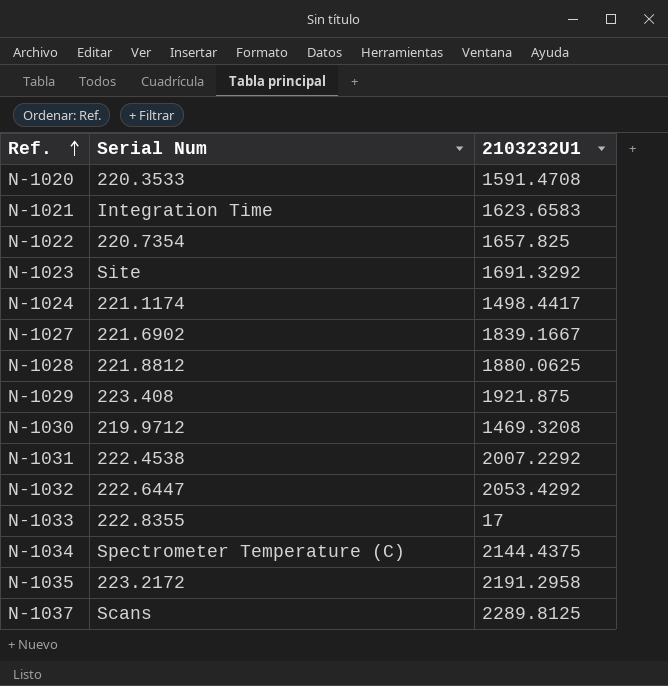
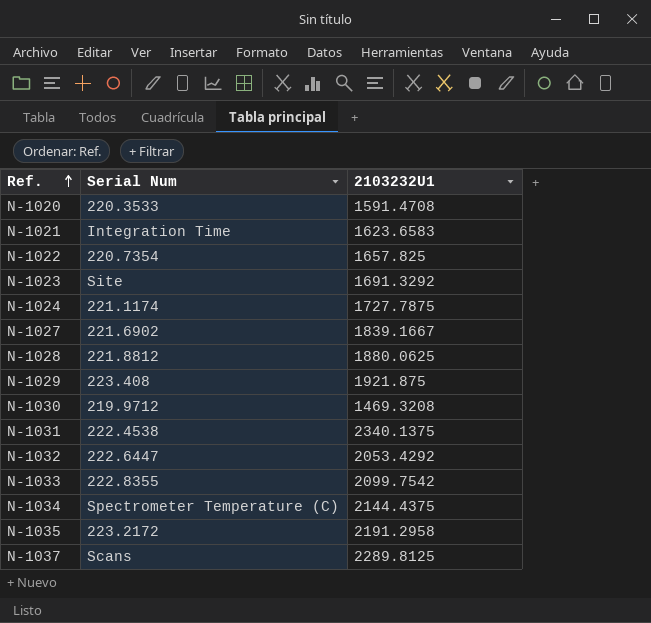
N-1024 | 2103232U1: 1498.4417 -> 1727.7875
N-1031 | 2103232U1: 2007.2292 -> 2340.1375
N-1033 | 2103232U1: 17 -> 2099.7542

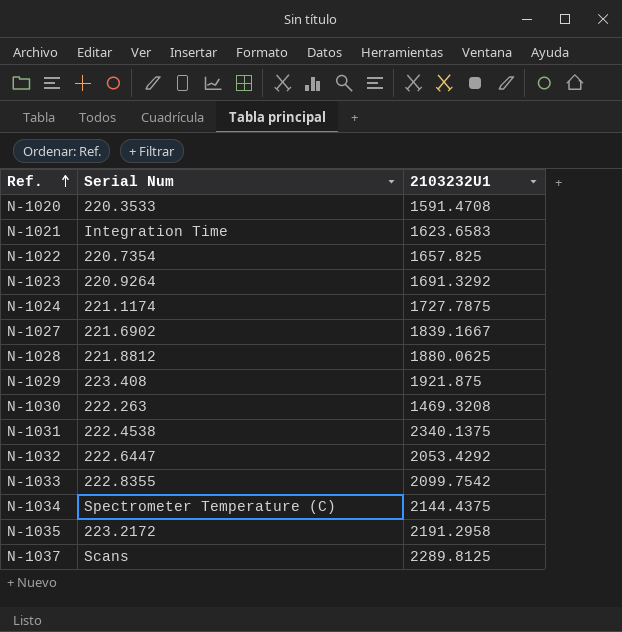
N-1023 | Serial Num: Site -> 220.9264
N-1030 | Serial Num: 219.9712 -> 222.263

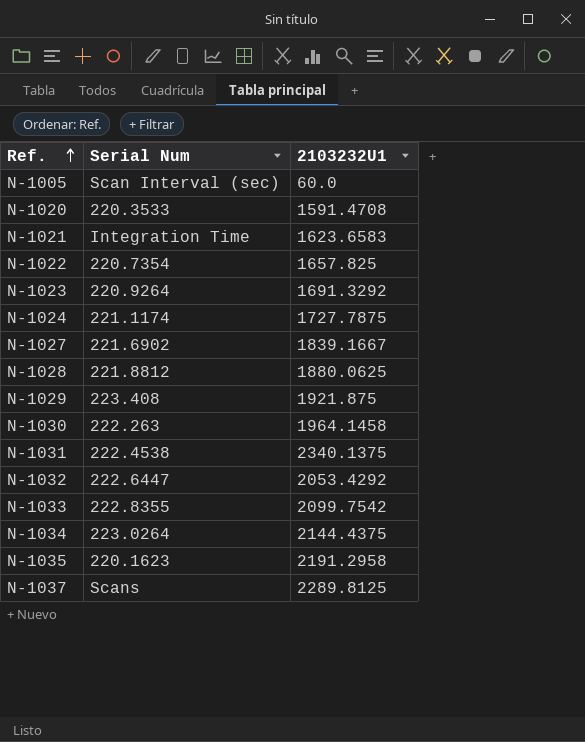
row N-1005: none -> Scan Interval (sec) | 60.0
N-1030 | 2103232U1: 1469.3208 -> 1964.1458
N-1034 | Serial Num: Spectrometer Temperature (C) -> 223.0264
N-1035 | Serial Num: 223.2172 -> 220.1623

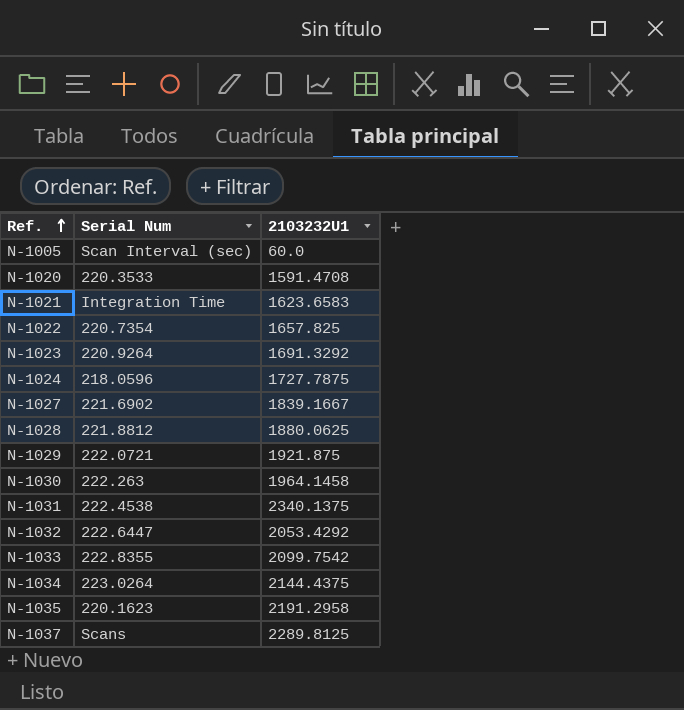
N-1024 | Serial Num: 221.1174 -> 218.0596
N-1029 | Serial Num: 223.408 -> 222.0721

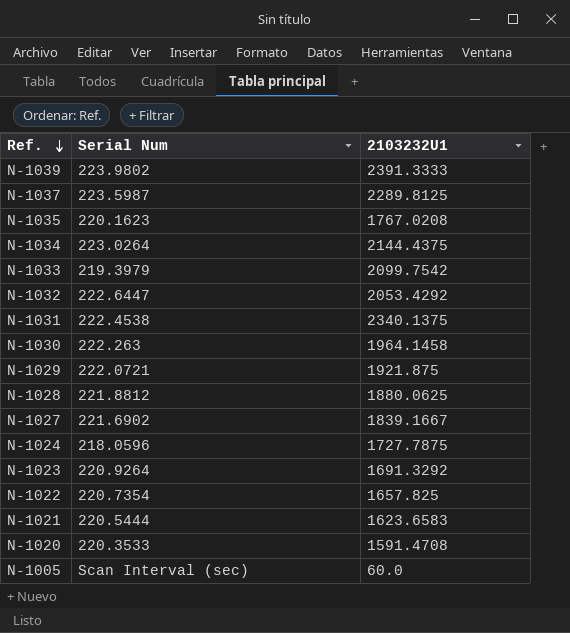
row order: Ref. ascending -> Ref. descending
row N-1039: none -> 223.9802 | 2391.3333
N-1037 | Serial Num: Scans -> 223.5987
N-1035 | 2103232U1: 2191.2958 -> 1767.0208
N-1033 | Serial Num: 222.8355 -> 219.3979
N-1021 | Serial Num: Integration Time -> 220.5444

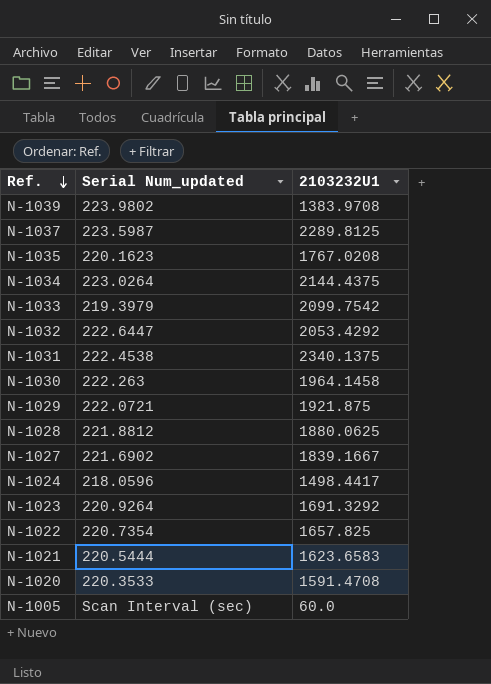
column name: Serial Num -> Serial Num_updated
N-1039 | 2103232U1: 2391.3333 -> 1383.9708
N-1024 | 2103232U1: 1727.7875 -> 1498.4417

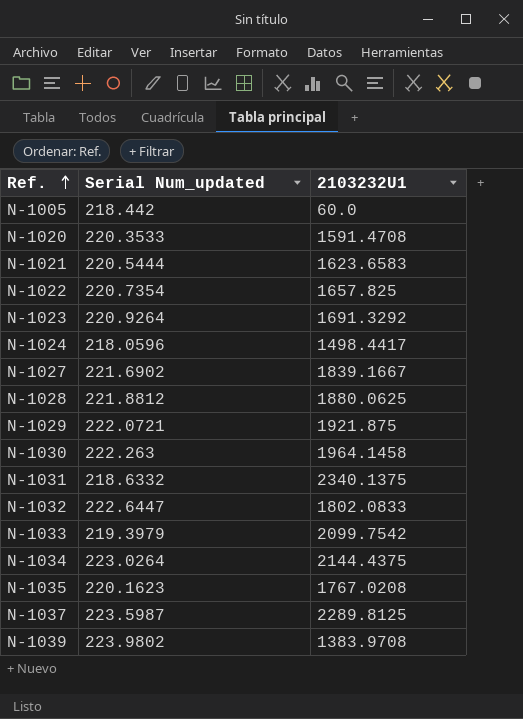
row order: Ref. descending -> Ref. ascending
N-1005 | Serial Num_updated: Scan Interval (sec) -> 218.442
N-1031 | Serial Num_updated: 222.4538 -> 218.6332
N-1032 | 2103232U1: 2053.4292 -> 1802.0833

